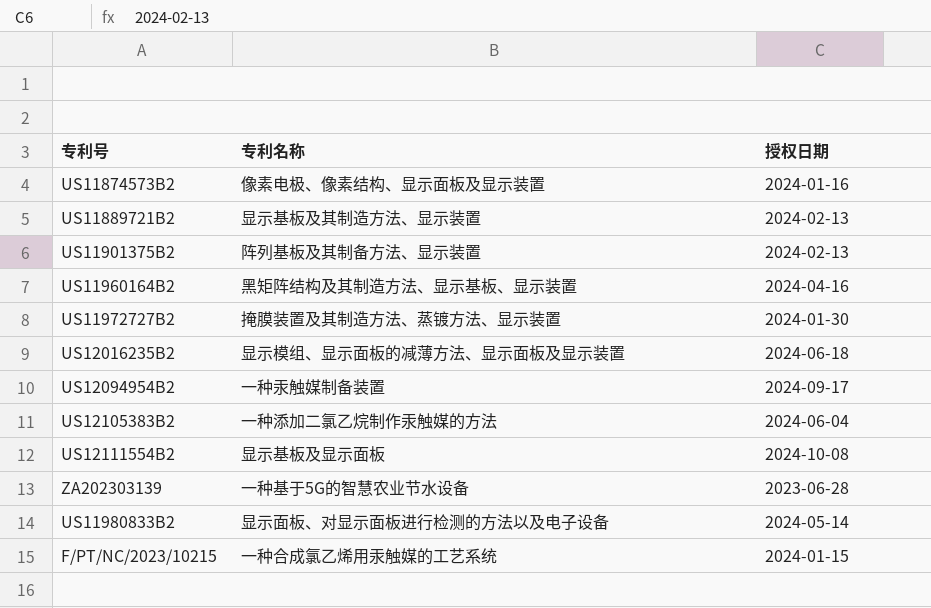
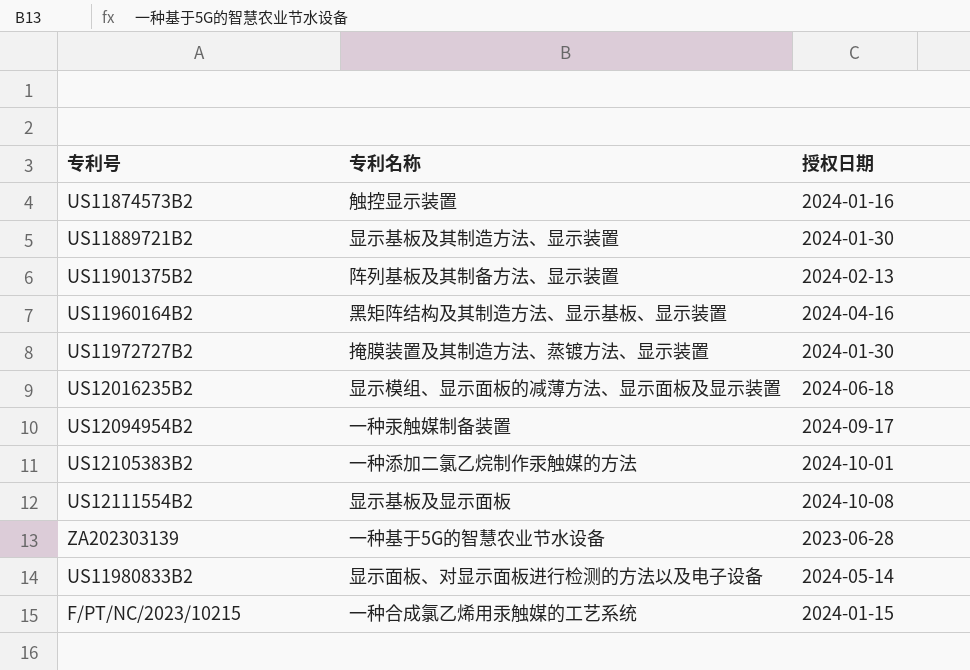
US11874573B2 | 专利名称: 像素电极、像素结构、显示面板及显示装置 -> 触控显示装置
US11889721B2 | 授权日期: 2024-02-13 -> 2024-01-30
US12105383B2 | 授权日期: 2024-06-04 -> 2024-10-01

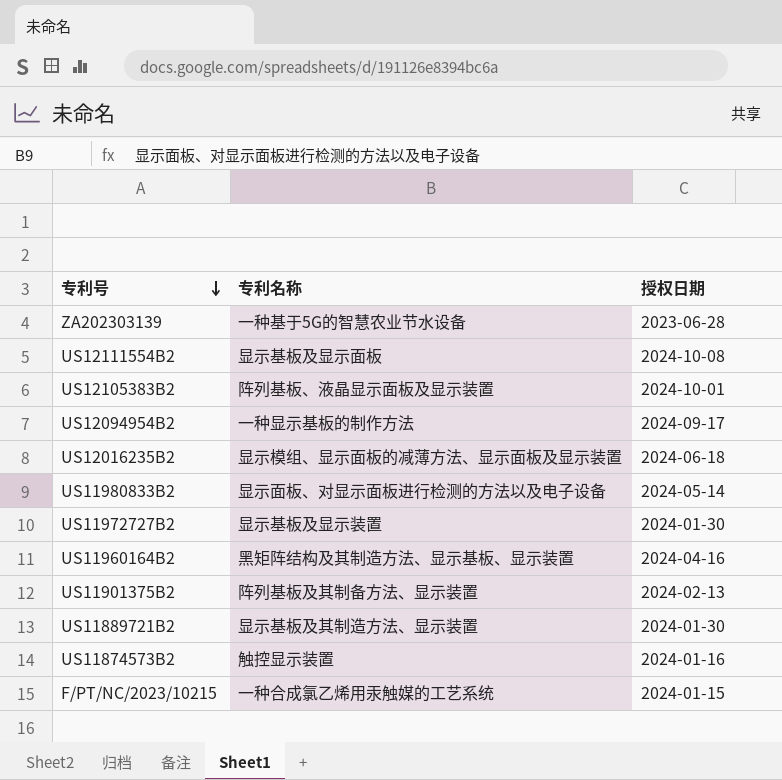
row order: none -> 专利号 descending
US12105383B2 | 专利名称: 一种添加二氯乙烷制作汞触媒的方法 -> 阵列基板、液晶显示面板及显示装置
US12094954B2 | 专利名称: 一种汞触媒制备装置 -> 一种显示基板的制作方法
US11972727B2 | 专利名称: 掩膜装置及其制造方法、蒸镀方法、显示装置 -> 显示基板及显示装置

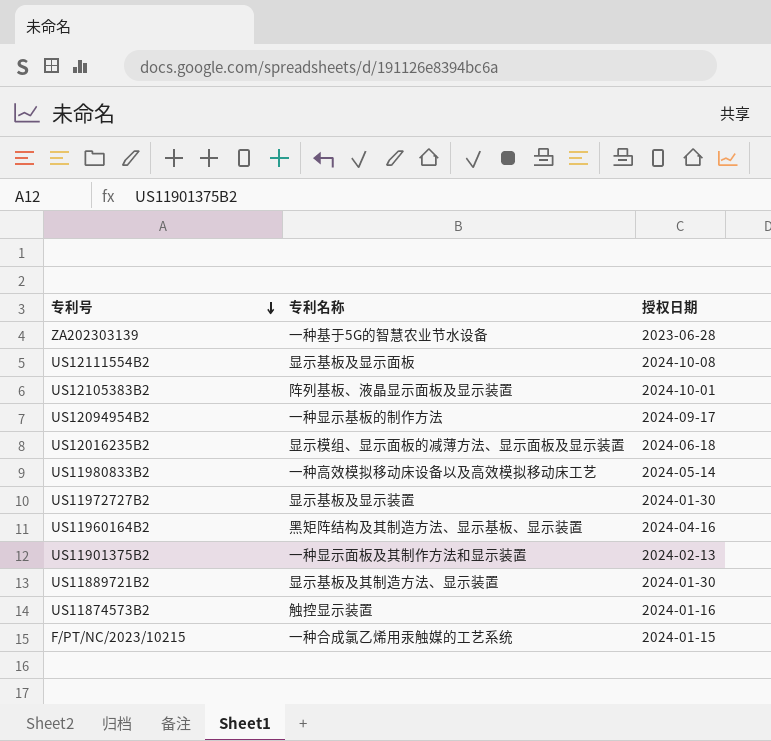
US11980833B2 | 专利名称: 显示面板、对显示面板进行检测的方法以及电子设备 -> 一种高效模拟移动床设备以及高效模拟移动床工艺
US11901375B2 | 专利名称: 阵列基板及其制备方法、显示装置 -> 一种显示面板及其制作方法和显示装置

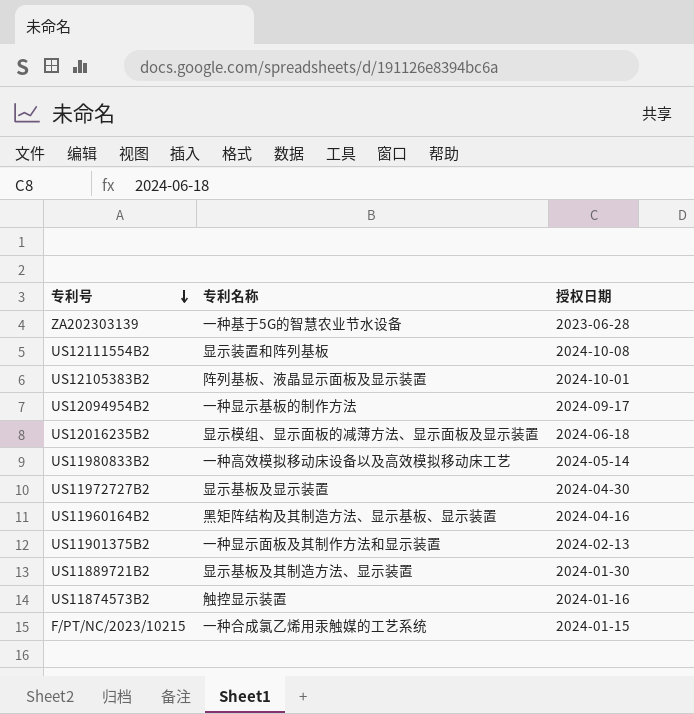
US12111554B2 | 专利名称: 显示基板及显示面板 -> 显示装置和阵列基板
US11972727B2 | 授权日期: 2024-01-30 -> 2024-04-30

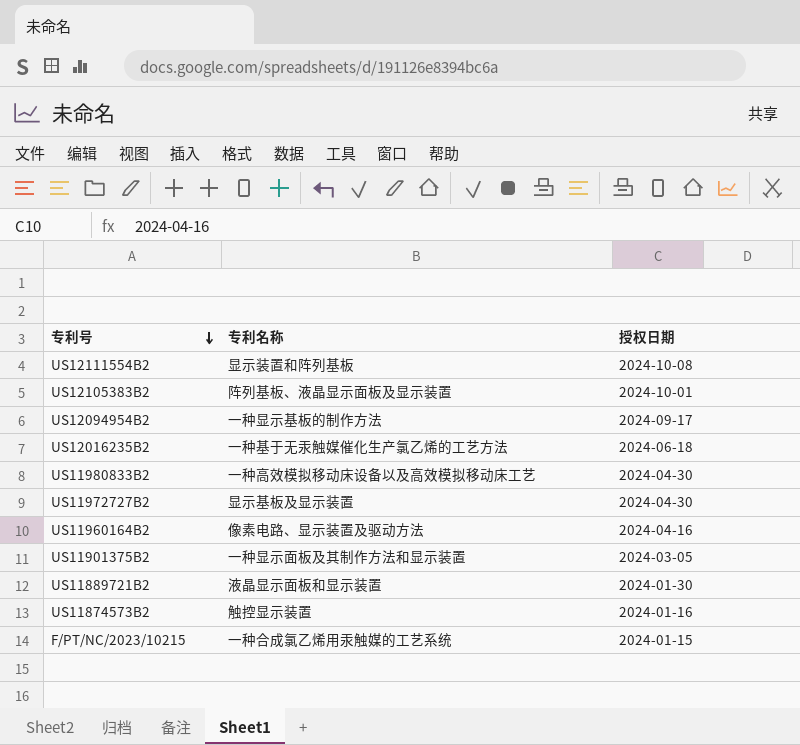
row ZA202303139: 一种基于5G的智慧农业节水设备 | 2023-06-28 -> none
US12016235B2 | 专利名称: 显示模组、显示面板的减薄方法、显示面板及显示装置 -> 一种基于无汞触媒催化生产氯乙烯的工艺方法
US11980833B2 | 授权日期: 2024-05-14 -> 2024-04-30
US11960164B2 | 专利名称: 黑矩阵结构及其制造方法、显示基板、显示装置 -> 像素电路、显示装置及驱动方法
US11901375B2 | 授权日期: 2024-02-13 -> 2024-03-05
US11889721B2 | 专利名称: 显示基板及其制造方法、显示装置 -> 液晶显示面板和显示装置

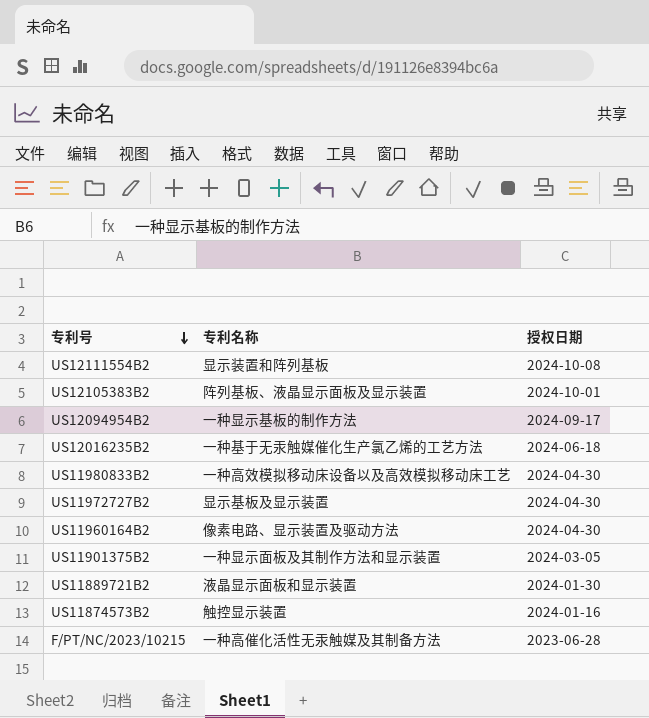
US11960164B2 | 授权日期: 2024-04-16 -> 2024-04-30
F/PT/NC/2023/10215 | 专利名称: 一种合成氯乙烯用汞触媒的工艺系统 -> 一种高催化活性无汞触媒及其制备方法
F/PT/NC/2023/10215 | 授权日期: 2024-01-15 -> 2023-06-28

